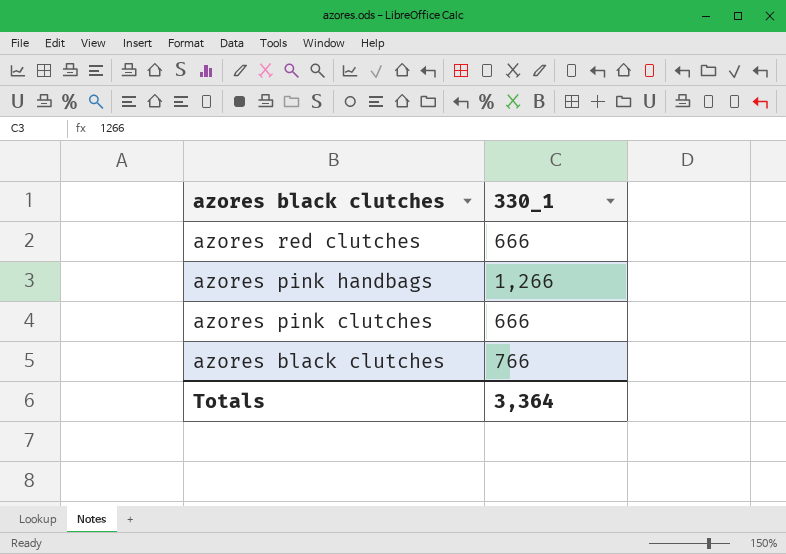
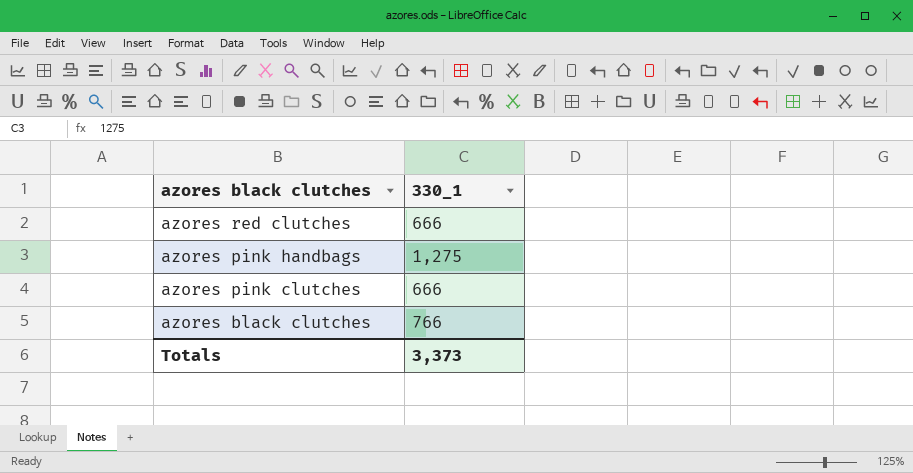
azores pink handbags | 330_1: 1,266 -> 1,275
Totals | 330_1: 3,364 -> 3,373

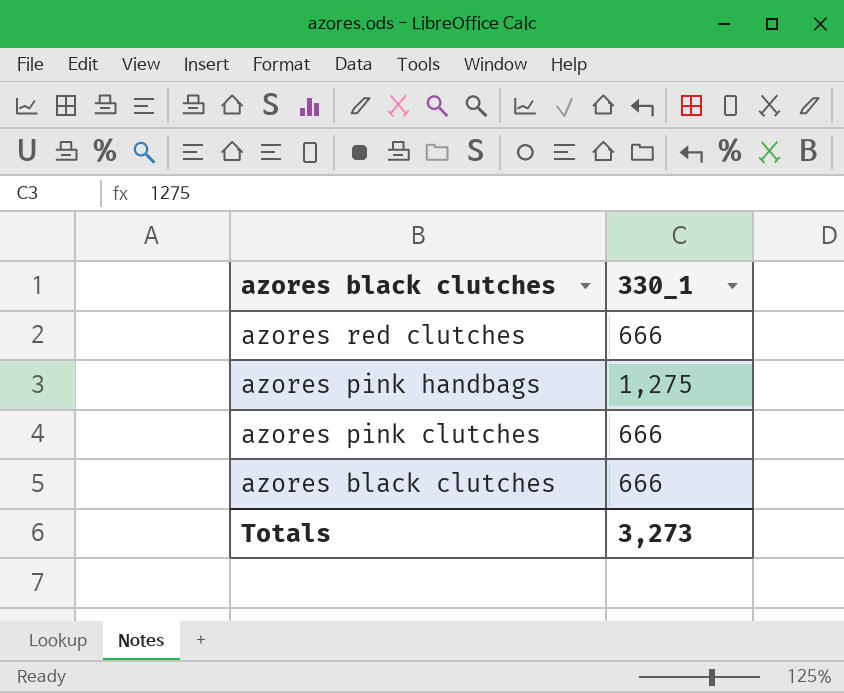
azores black clutches | 330_1: 766 -> 666
Totals | 330_1: 3,373 -> 3,273

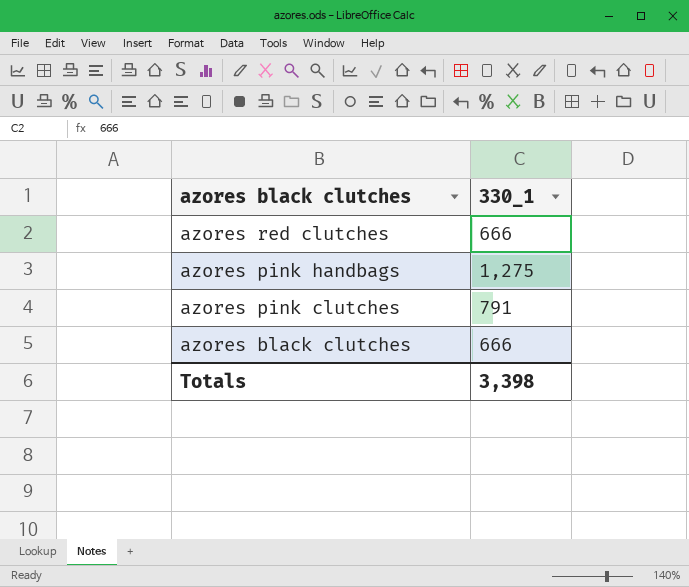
azores pink clutches | 330_1: 666 -> 791
Totals | 330_1: 3,273 -> 3,398

